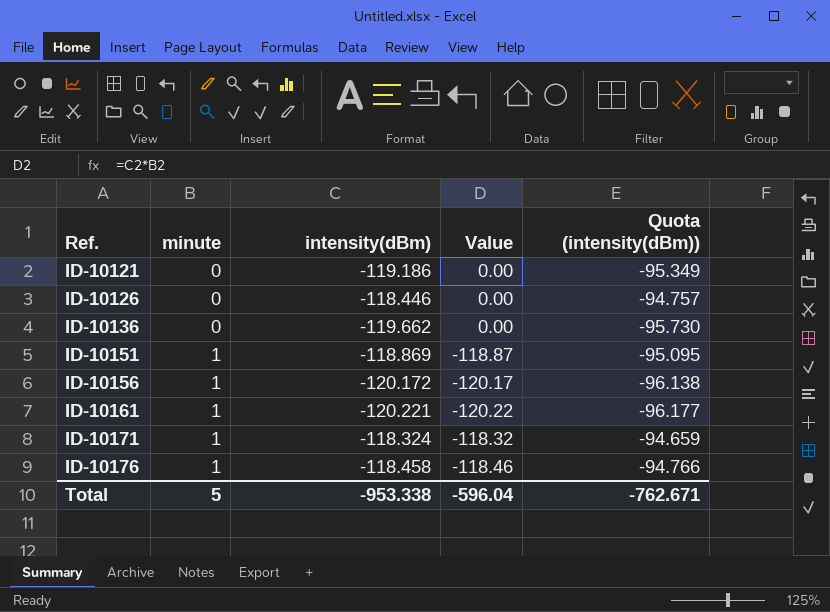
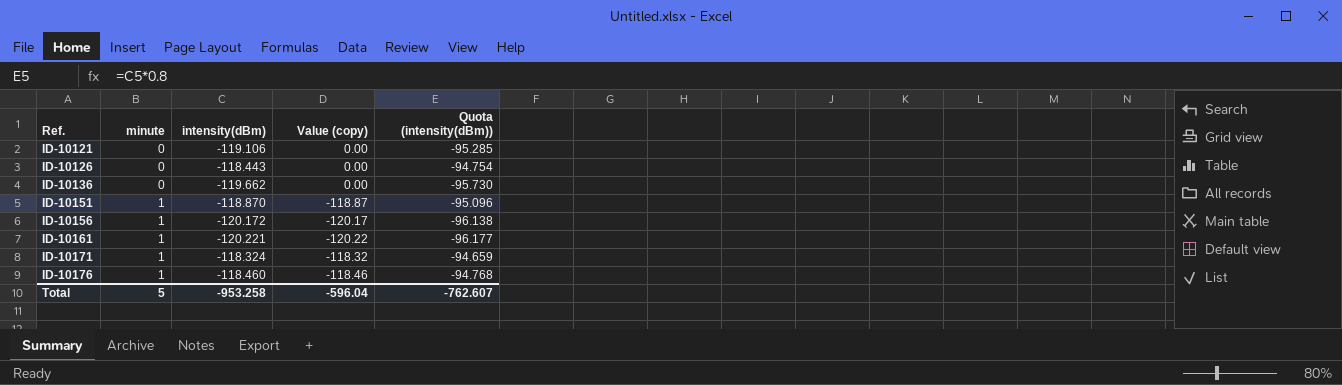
column name: Value -> Value (copy)
ID-10121 | intensity(dBm): -119.186 -> -119.106
ID-10121 | Quota (intensity(dBm)): -95.349 -> -95.285
ID-10126 | intensity(dBm): -118.446 -> -118.443
ID-10126 | Quota (intensity(dBm)): -94.757 -> -94.754
ID-10151 | intensity(dBm): -118.869 -> -118.870
ID-10151 | Quota (intensity(dBm)): -95.095 -> -95.096
ID-10176 | intensity(dBm): -118.458 -> -118.460
ID-10176 | Quota (intensity(dBm)): -94.766 -> -94.768
Total | intensity(dBm): -953.338 -> -953.258
Total | Quota (intensity(dBm)): -762.671 -> -762.607

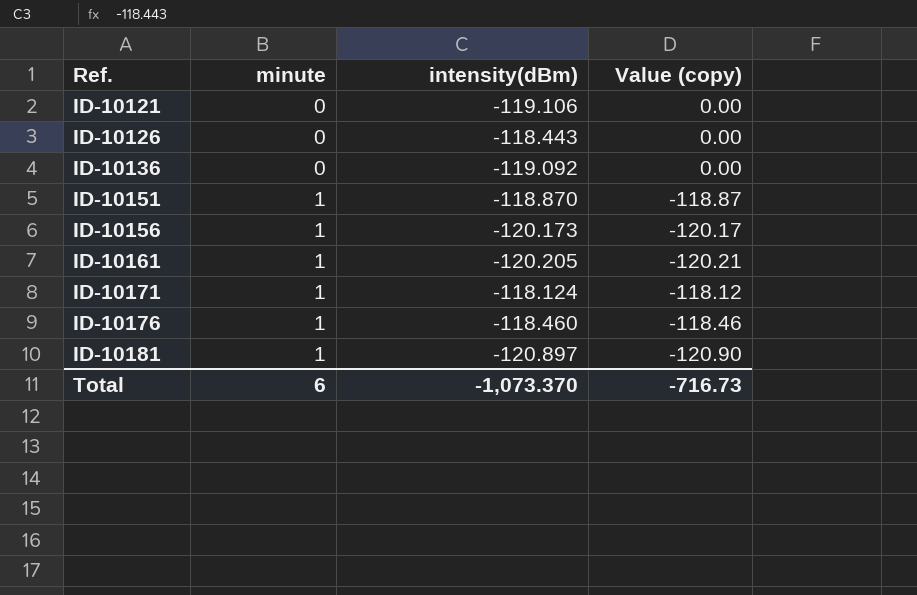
column Quota (intensity(dBm)) | formula: [intensity(dBm)] * 0.8 -> none
ID-10136 | intensity(dBm): -119.662 -> -119.092
ID-10156 | intensity(dBm): -120.172 -> -120.173
ID-10161 | intensity(dBm): -120.221 -> -120.205
ID-10161 | Value (copy): -120.22 -> -120.21
ID-10171 | intensity(dBm): -118.324 -> -118.124
ID-10171 | Value (copy): -118.32 -> -118.12
row ID-10181: none -> 1 | -120.897 | -120.90
Total | minute: 5 -> 6
Total | intensity(dBm): -953.258 -> -1,073.370
Total | Value (copy): -596.04 -> -716.73

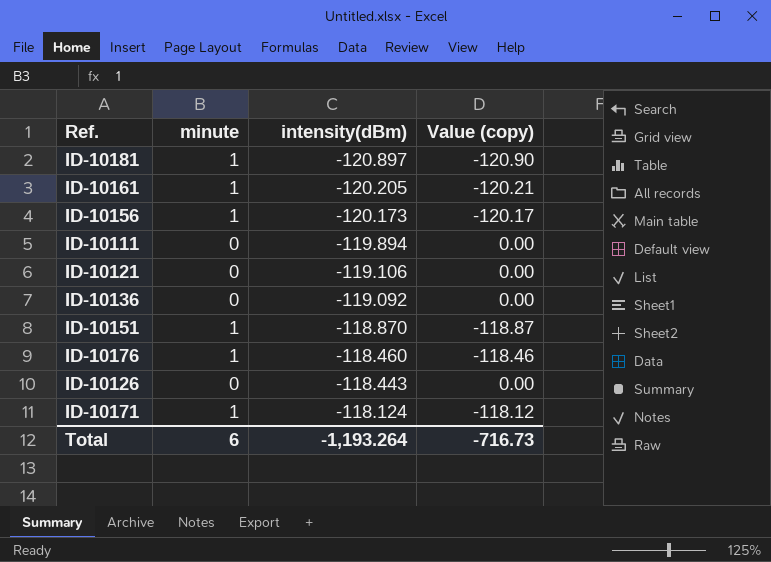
row order: Ref. ascending -> intensity(dBm) ascending
row ID-10111: none -> 0 | -119.894 | 0.00
Total | intensity(dBm): -1,073.370 -> -1,193.264

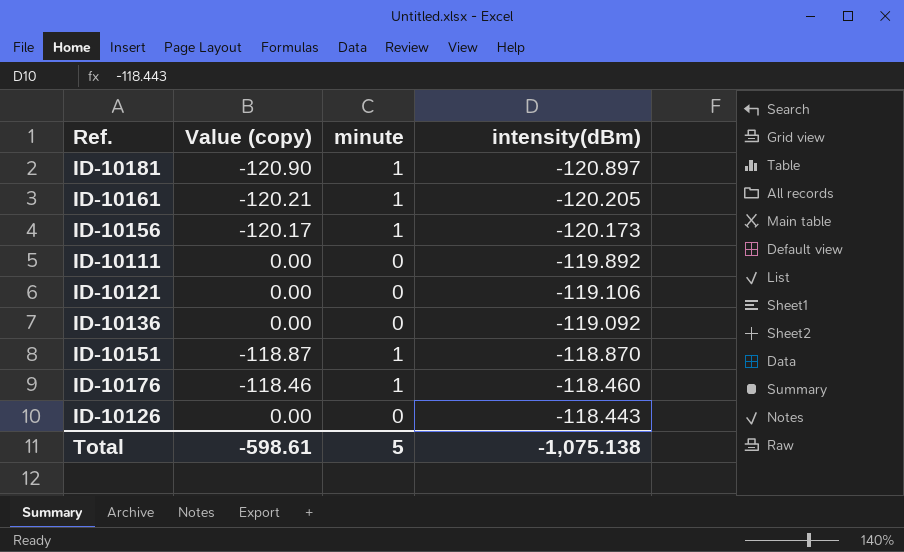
column Value (copy) | position: 4 -> 2
row ID-10171: 1 | -118.124 | -118.12 -> none
ID-10111 | intensity(dBm): -119.894 -> -119.892
Total | Value (copy): -716.73 -> -598.61
Total | minute: 6 -> 5
Total | intensity(dBm): -1,193.264 -> -1,075.138

